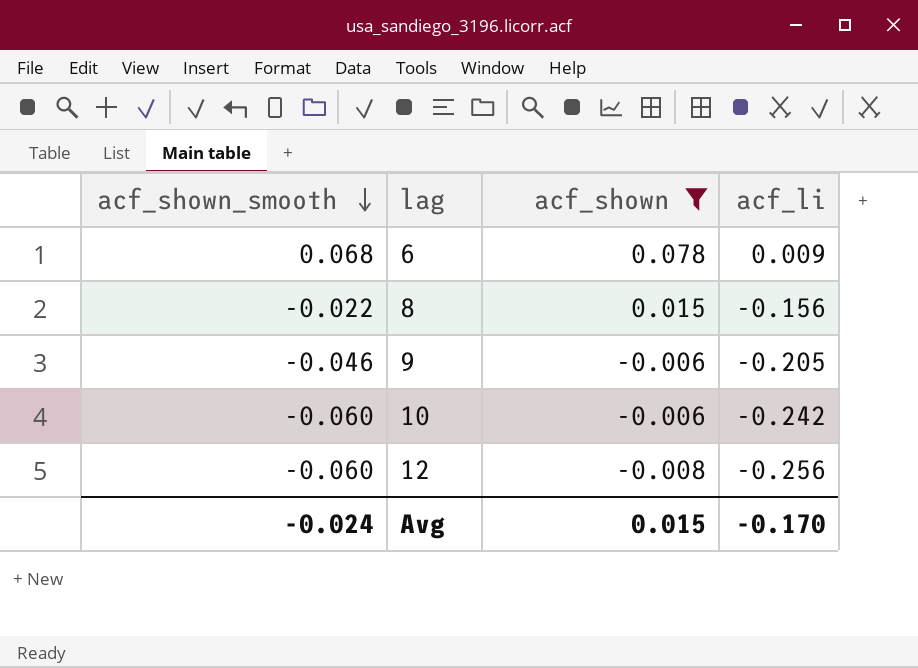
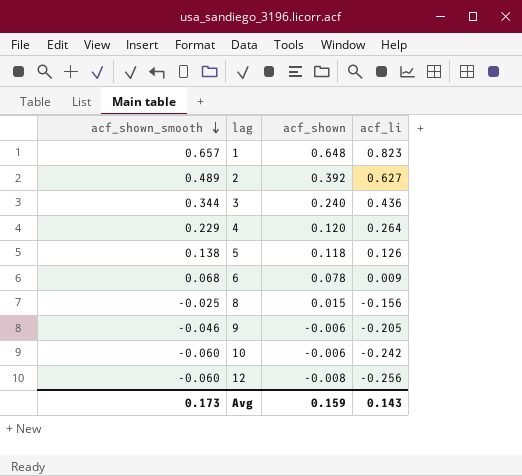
filter: acf_shown <= 0.078 -> none
8 | acf_shown_smooth: -0.022 -> -0.025
Avg | acf_shown_smooth: -0.024 -> 0.173
Avg | acf_shown: 0.015 -> 0.159
Avg | acf_li: -0.170 -> 0.143

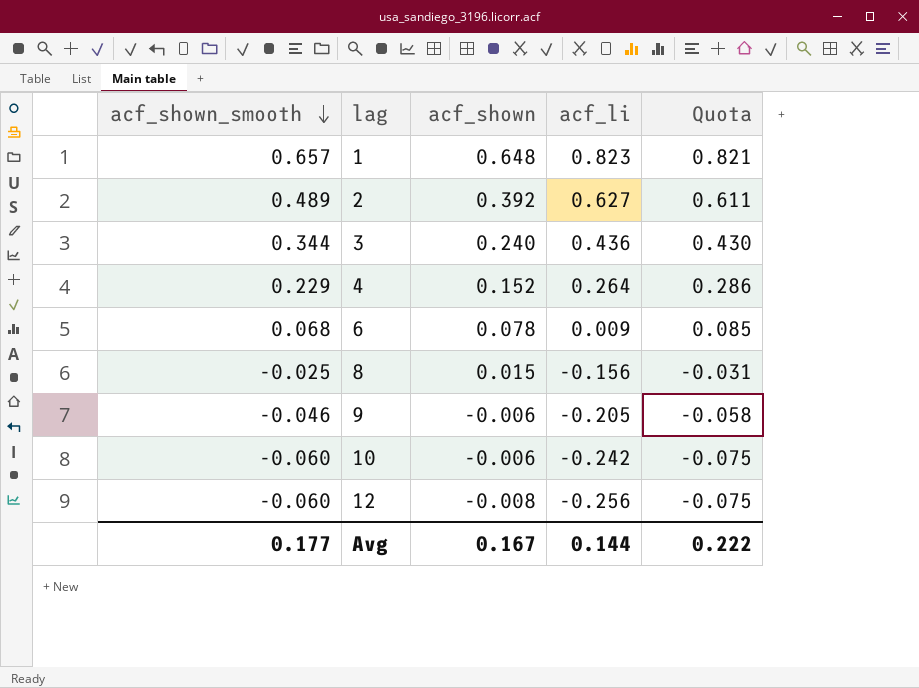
column Quota | formula: none -> [acf_shown_smooth] * 1.25
row 5: 0.138 | 0.118 | 0.126 -> none
4 | acf_shown: 0.120 -> 0.152
Avg | acf_shown_smooth: 0.173 -> 0.177
Avg | acf_shown: 0.159 -> 0.167
Avg | acf_li: 0.143 -> 0.144

